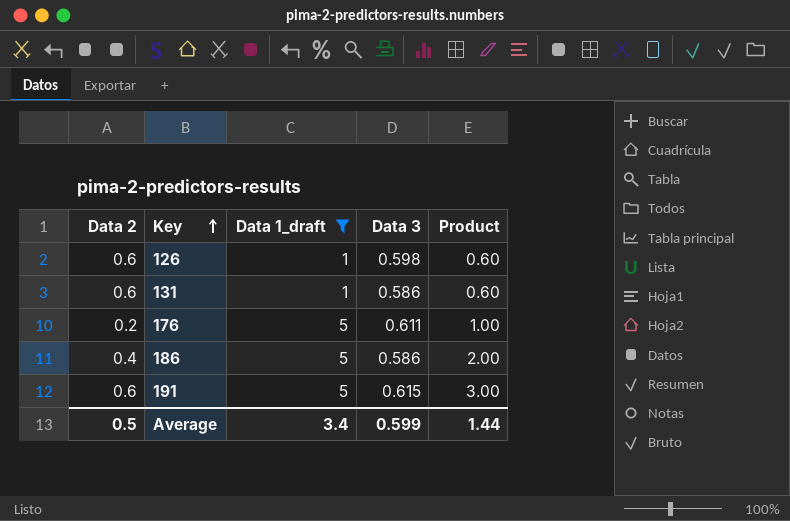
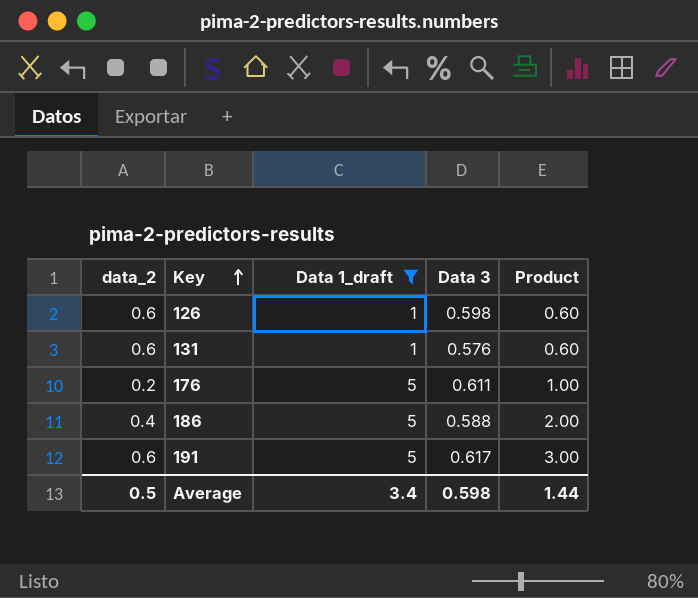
column name: Data 2 -> data_2
131 | Data 3: 0.586 -> 0.576
186 | Data 3: 0.586 -> 0.588
191 | Data 3: 0.615 -> 0.617
Average | Data 3: 0.599 -> 0.598

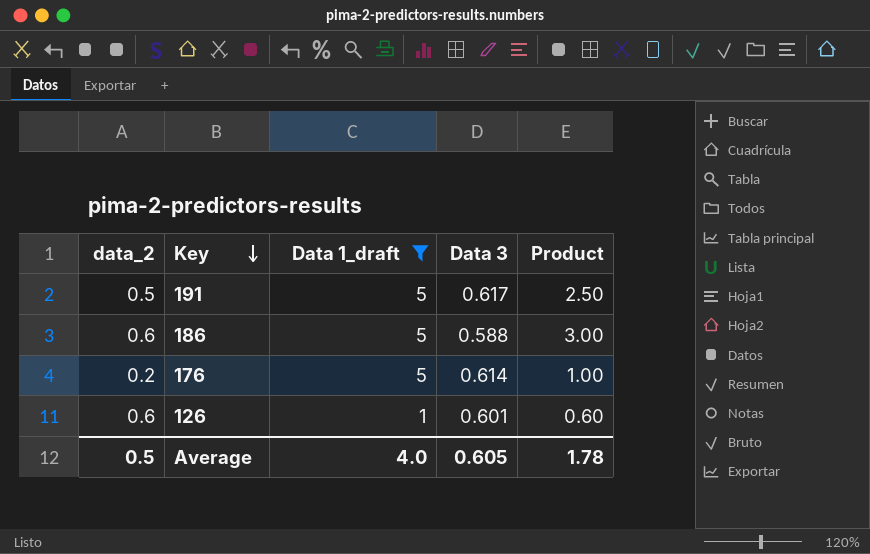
row order: Key ascending -> Key descending
row 131: 0.6 | 1 | 0.576 | 0.60 -> none
191 | data_2: 0.6 -> 0.5
191 | Product: 3.00 -> 2.50
186 | data_2: 0.4 -> 0.6
186 | Product: 2.00 -> 3.00
176 | Data 3: 0.611 -> 0.614
126 | Data 3: 0.598 -> 0.601
Average | Data 1_draft: 3.4 -> 4.0
Average | Data 3: 0.598 -> 0.605
Average | Product: 1.44 -> 1.78

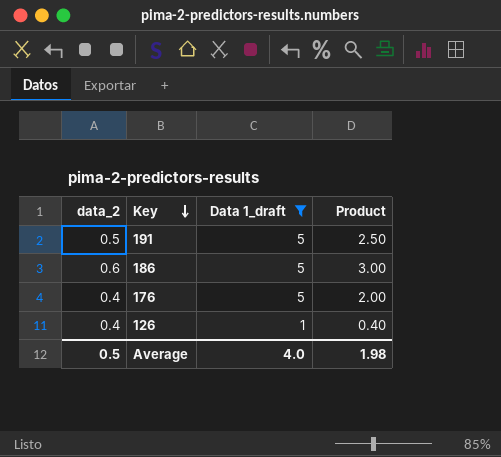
column Data 3 | position: 4 -> none
176 | data_2: 0.2 -> 0.4
176 | Product: 1.00 -> 2.00
126 | data_2: 0.6 -> 0.4
126 | Product: 0.60 -> 0.40
Average | Product: 1.78 -> 1.98

